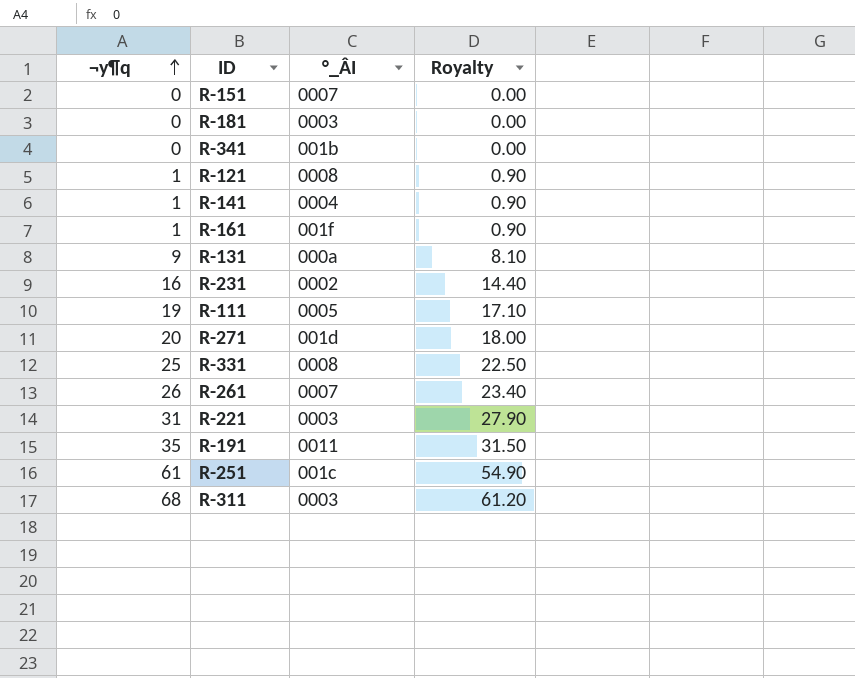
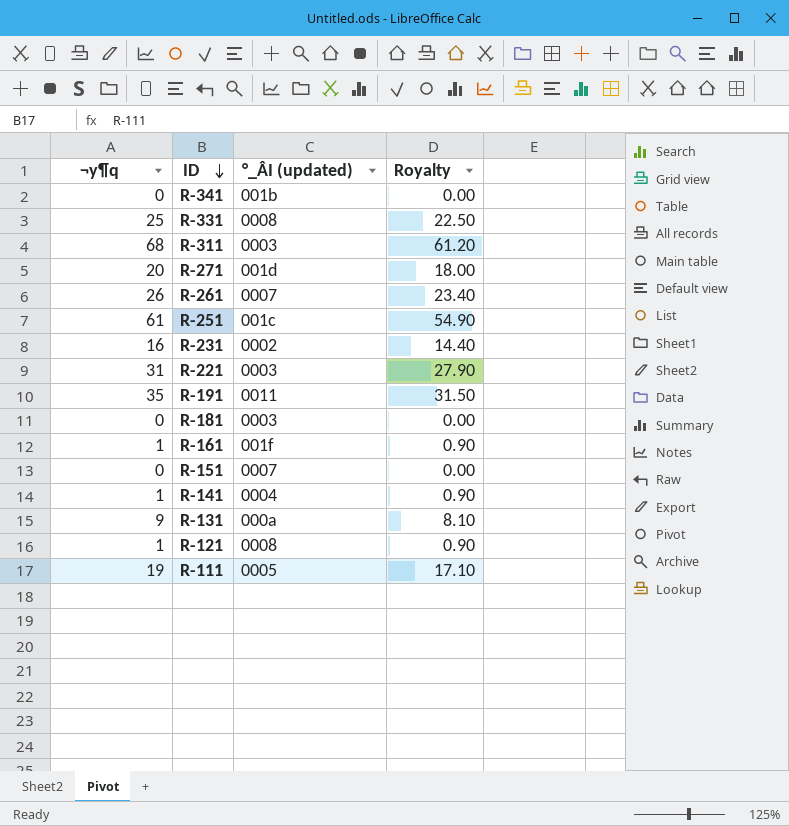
row order: ¬y¶q ascending -> ID descending
column name: °_ÂI -> °_ÂI (updated)

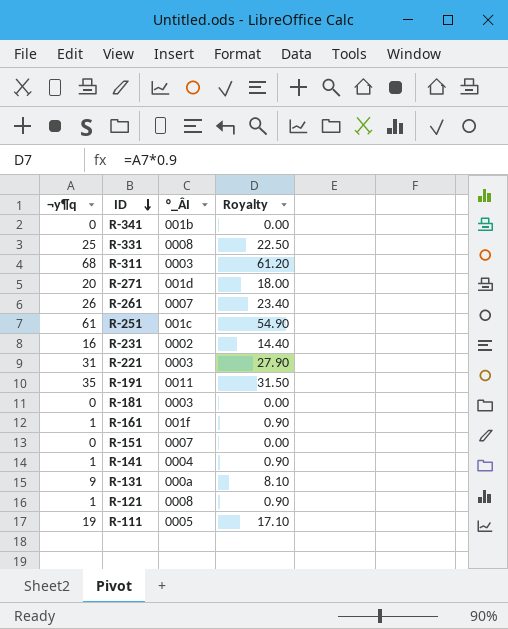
column name: °_ÂI (updated) -> °_ÂI

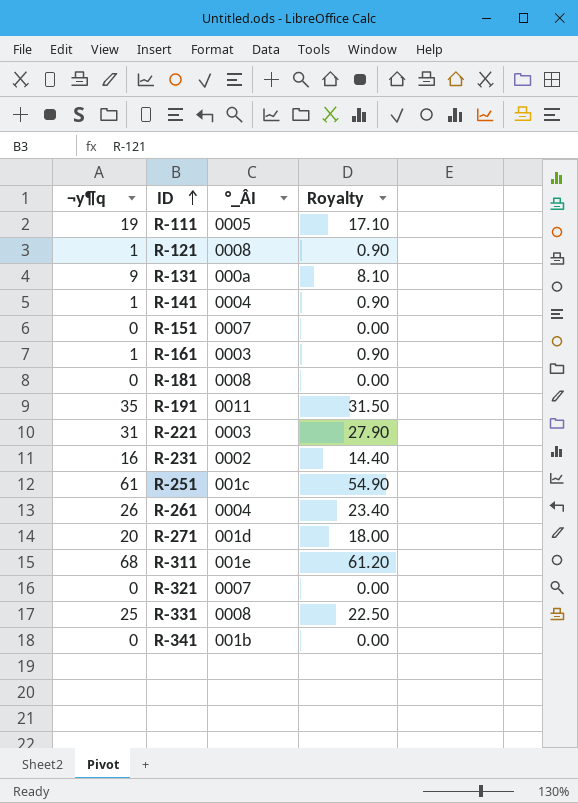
row order: ID descending -> ID ascending
R-161 | °_ÂI: 001f -> 0003
R-181 | °_ÂI: 0003 -> 0008
R-261 | °_ÂI: 0007 -> 0004
R-311 | °_ÂI: 0003 -> 001e
row R-321: none -> 0 | 0007 | 0.00

